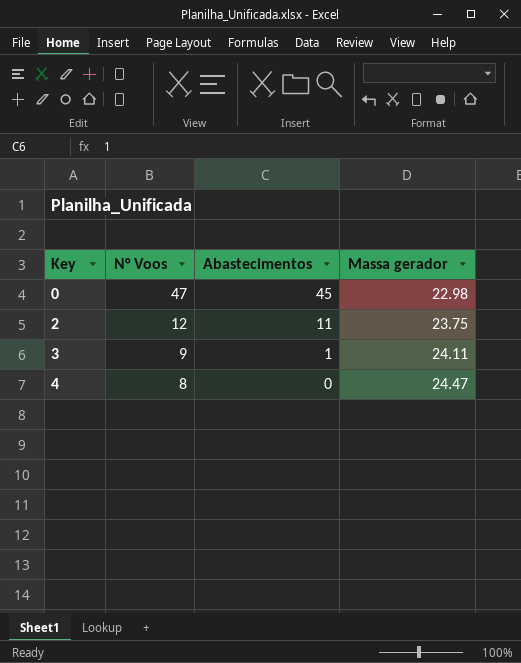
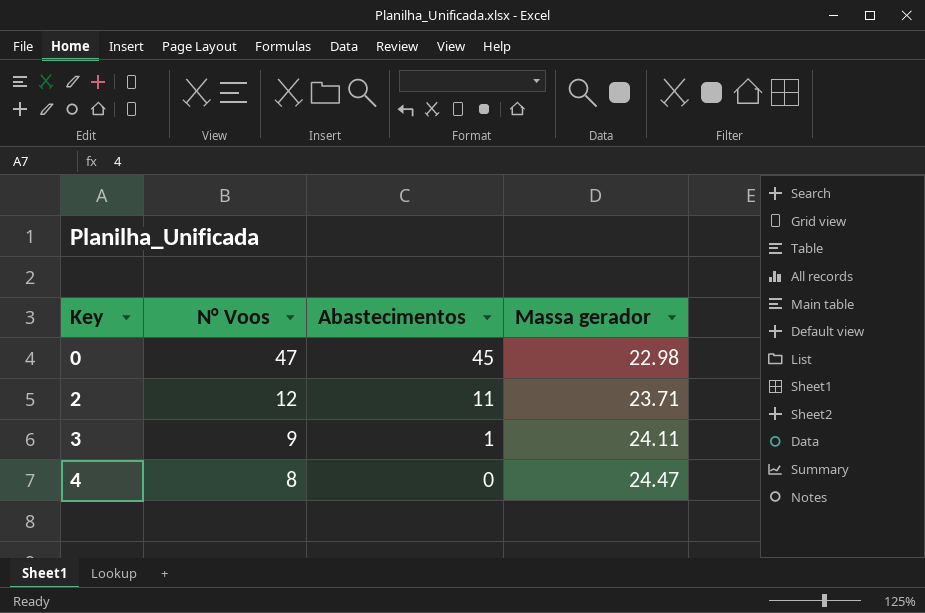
2 | Massa gerador: 23.75 -> 23.71

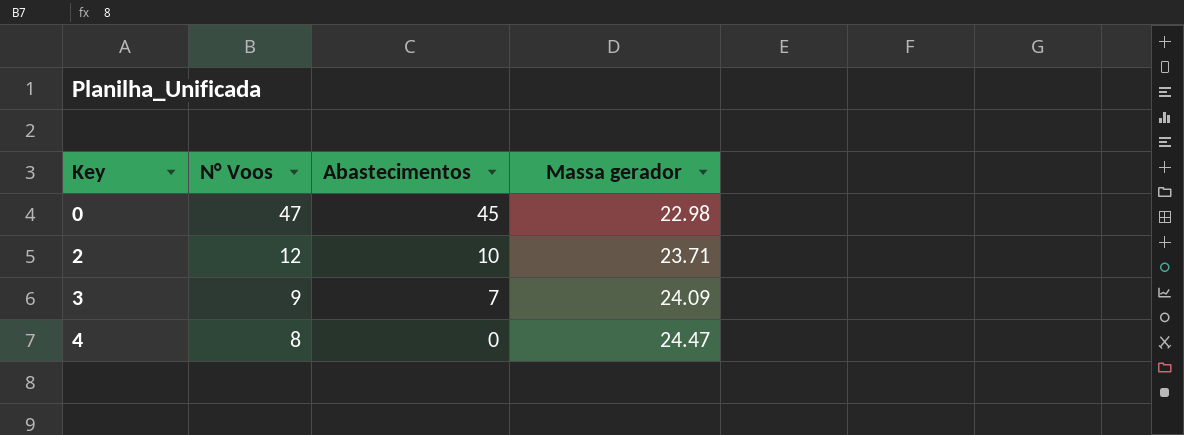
2 | Abastecimentos: 11 -> 10
3 | Abastecimentos: 1 -> 7
3 | Massa gerador: 24.11 -> 24.09

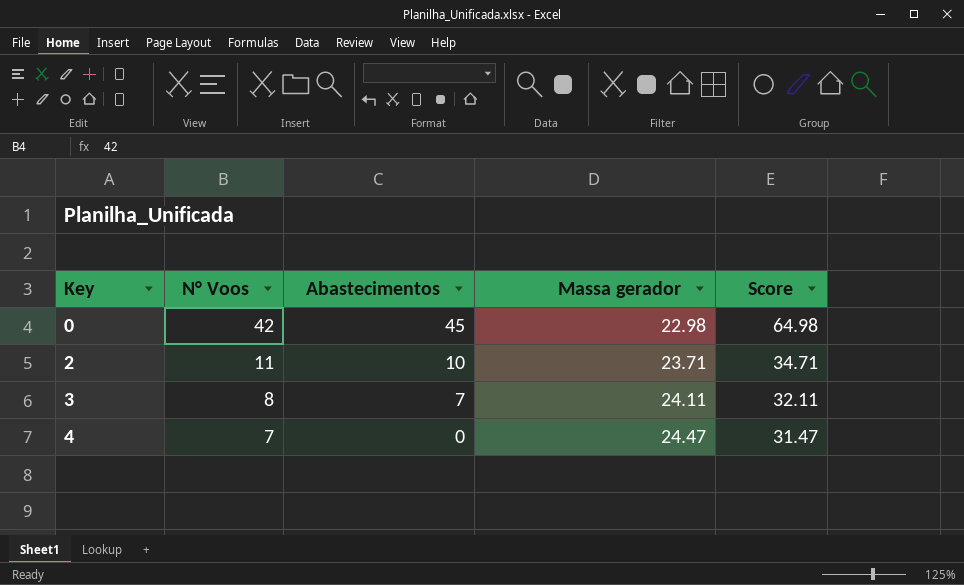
column Score | formula: none -> [N° Voos] + [Massa gerador]
0 | N° Voos: 47 -> 42
2 | N° Voos: 12 -> 11
3 | N° Voos: 9 -> 8
3 | Massa gerador: 24.09 -> 24.11
4 | N° Voos: 8 -> 7

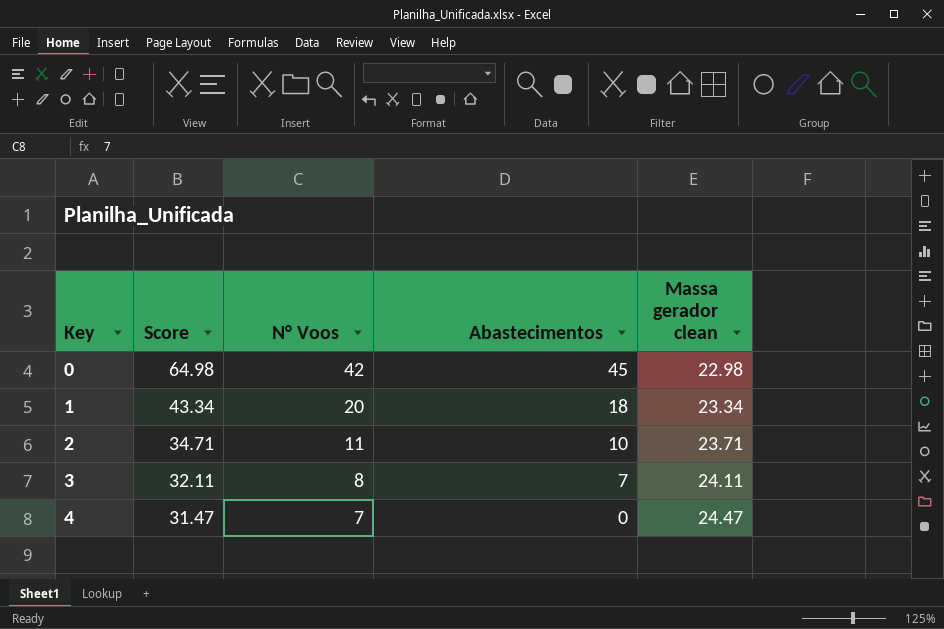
column Score | position: 5 -> 2
column name: Massa gerador -> Massa gerador clean
row 1: none -> 43.34 | 20 | 18 | 23.34

